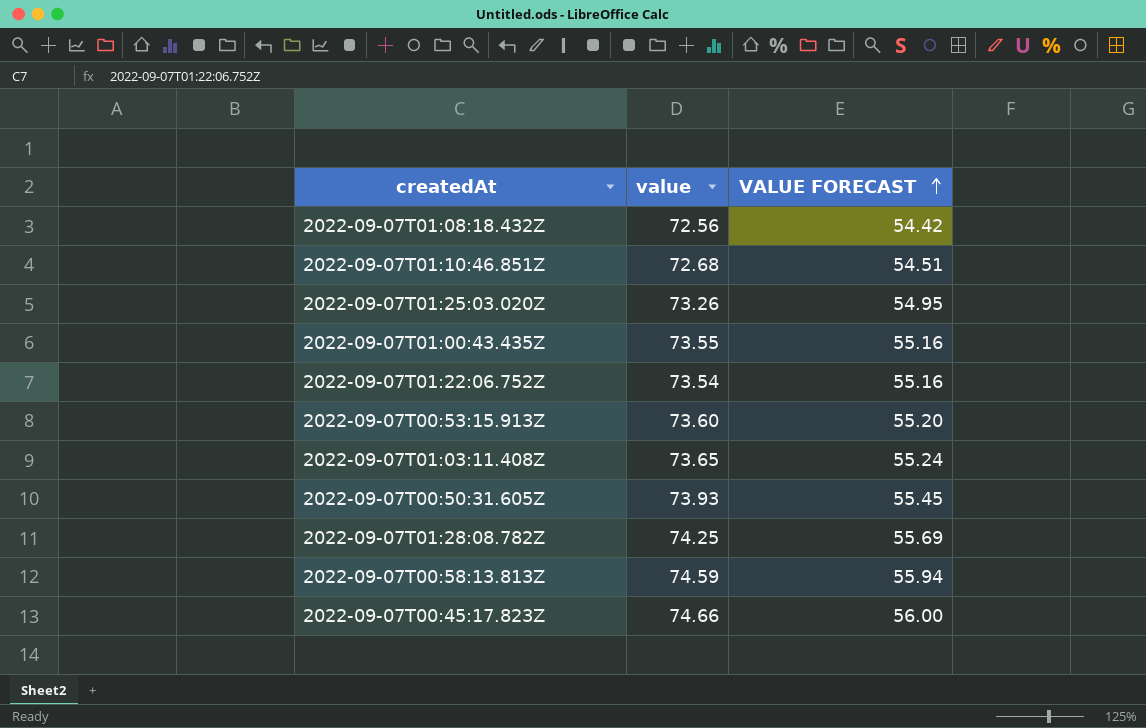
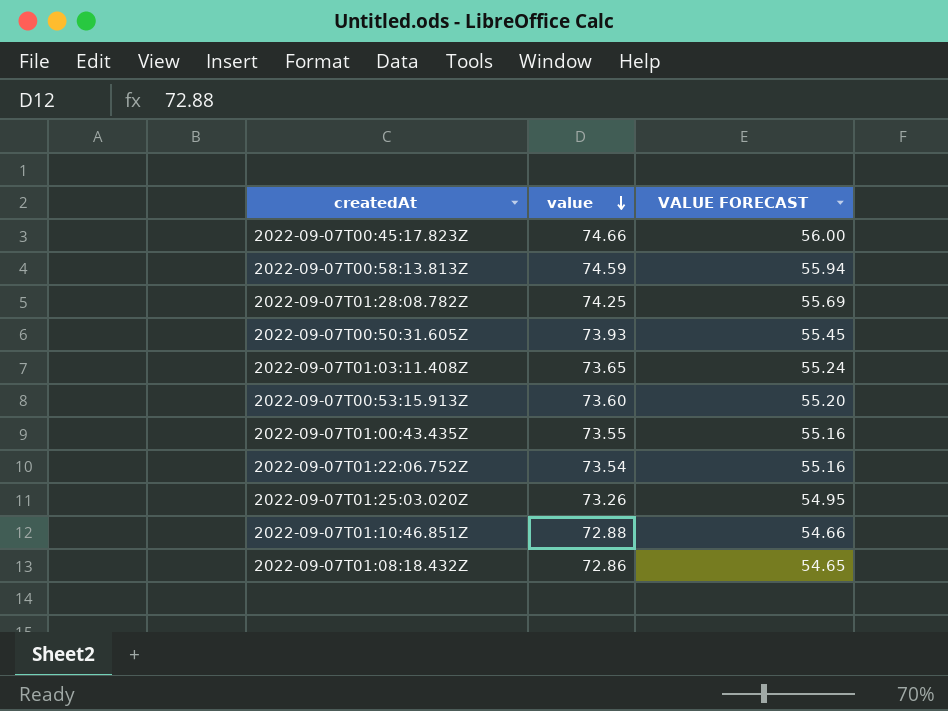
row order: VALUE FORECAST ascending -> value descending
2022-09-07T01:10:46.851Z | value: 72.68 -> 72.88
2022-09-07T01:10:46.851Z | VALUE FORECAST: 54.51 -> 54.66
2022-09-07T01:08:18.432Z | value: 72.56 -> 72.86
2022-09-07T01:08:18.432Z | VALUE FORECAST: 54.42 -> 54.65

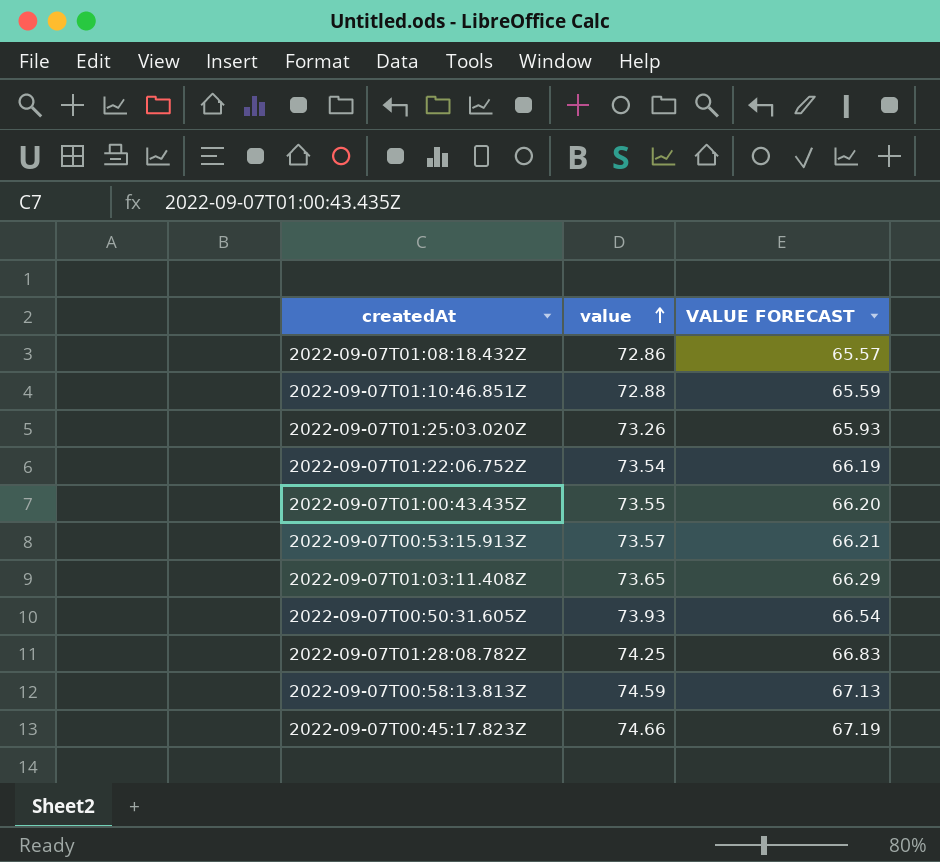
row order: value descending -> value ascending
column VALUE FORECAST | formula: [value] * 0.75 -> [value] * 0.9
2022-09-07T00:53:15.913Z | value: 73.60 -> 73.57

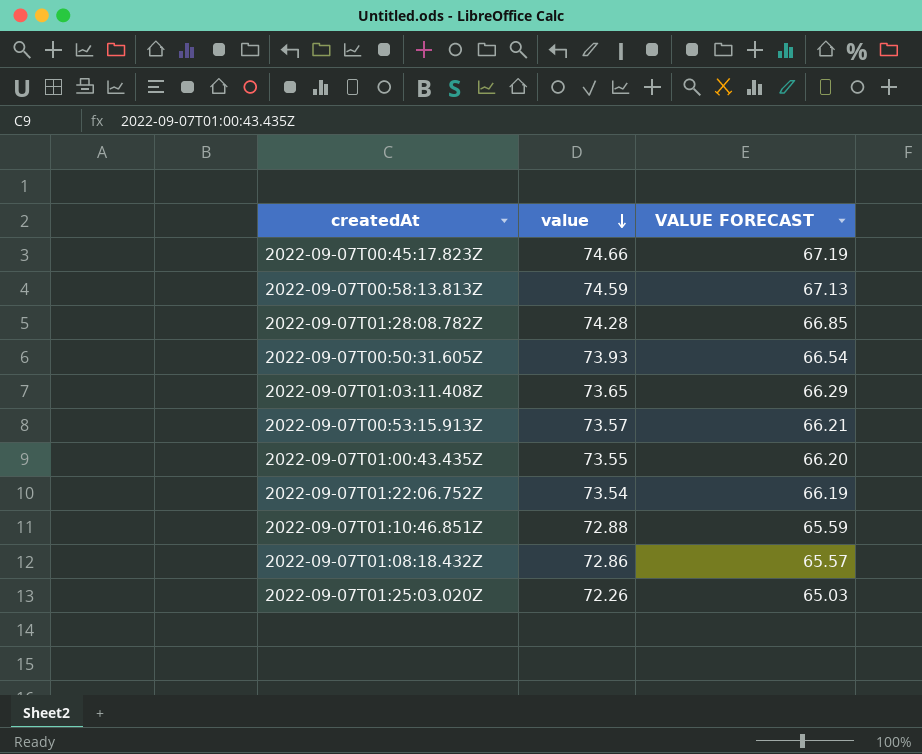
row order: value ascending -> value descending
2022-09-07T01:28:08.782Z | value: 74.25 -> 74.28
2022-09-07T01:28:08.782Z | VALUE FORECAST: 66.83 -> 66.85
2022-09-07T01:25:03.020Z | value: 73.26 -> 72.26
2022-09-07T01:25:03.020Z | VALUE FORECAST: 65.93 -> 65.03

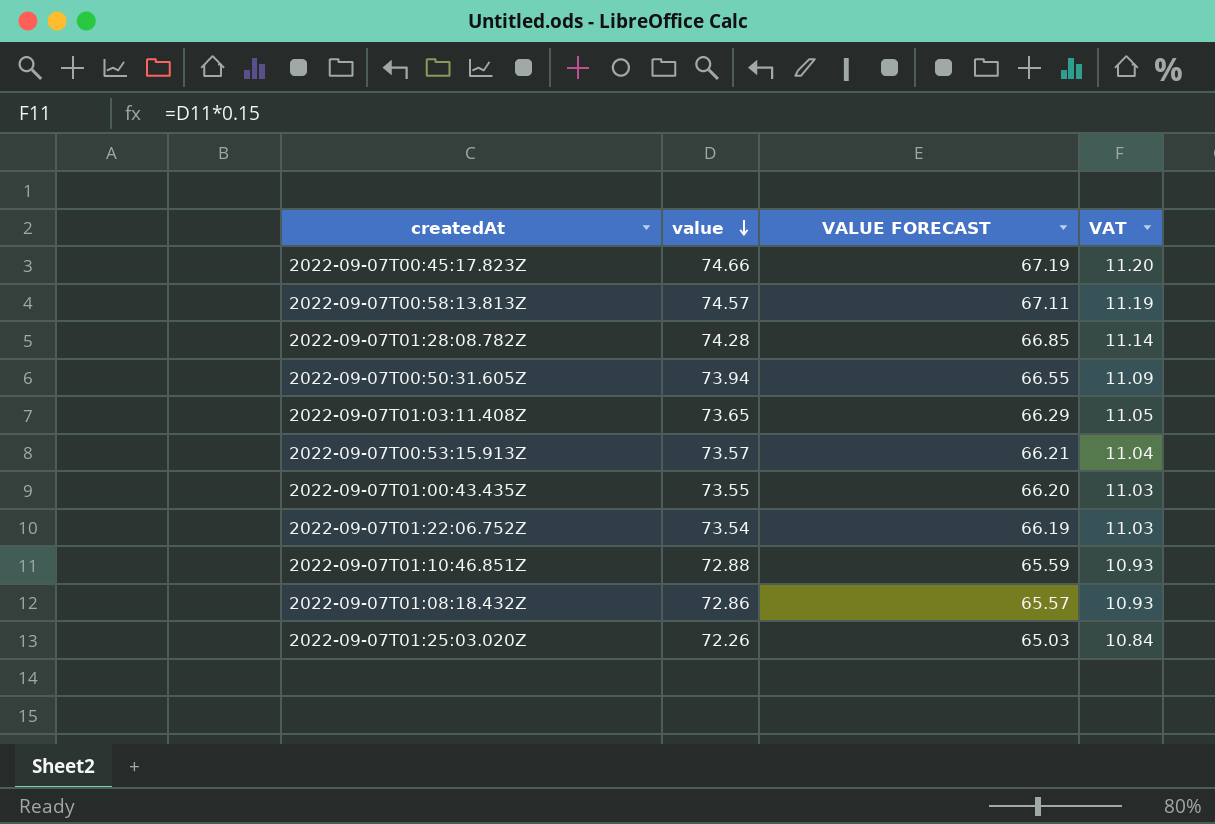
column VAT | formula: none -> [value] * 0.15
2022-09-07T00:58:13.813Z | value: 74.59 -> 74.57
2022-09-07T00:58:13.813Z | VALUE FORECAST: 67.13 -> 67.11
2022-09-07T00:50:31.605Z | value: 73.93 -> 73.94
2022-09-07T00:50:31.605Z | VALUE FORECAST: 66.54 -> 66.55

